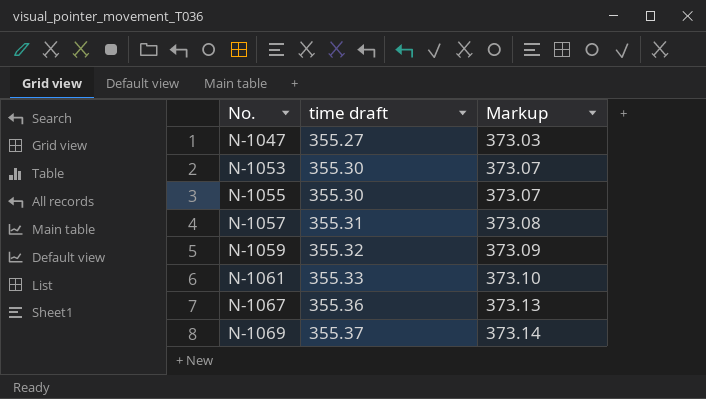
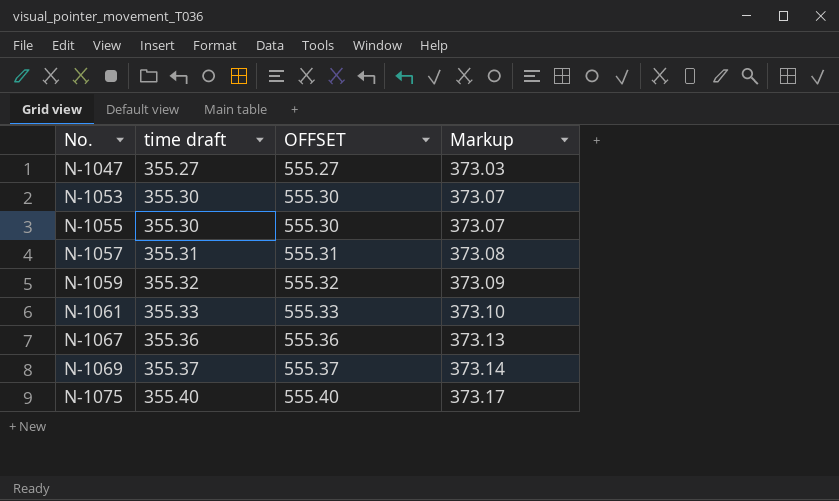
column OFFSET | formula: none -> [time draft] + 200
row N-1075: none -> 355.40 | 555.40 | 373.17

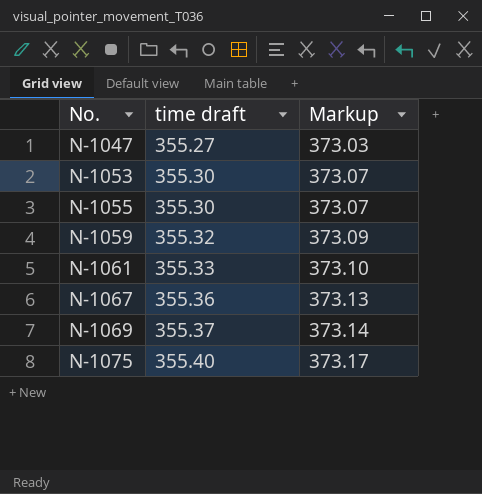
column OFFSET | formula: [time draft] + 200 -> none
row N-1057: 355.31 | 555.31 | 373.08 -> none

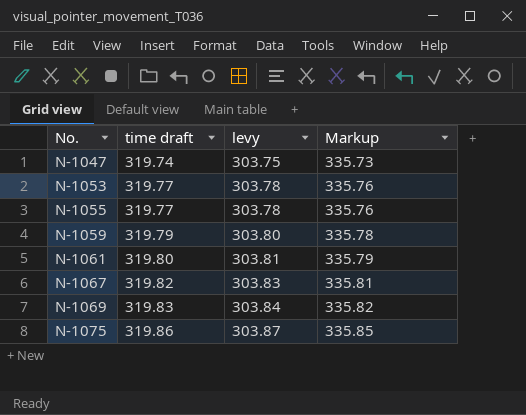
column levy | formula: none -> [time draft] * 0.95
N-1047 | time draft: 355.27 -> 319.74
N-1047 | Markup: 373.03 -> 335.73
N-1053 | time draft: 355.30 -> 319.77
N-1053 | Markup: 373.07 -> 335.76
N-1055 | time draft: 355.30 -> 319.77
N-1055 | Markup: 373.07 -> 335.76
N-1059 | time draft: 355.32 -> 319.79
N-1059 | Markup: 373.09 -> 335.78
N-1061 | time draft: 355.33 -> 319.80
N-1061 | Markup: 373.10 -> 335.79
N-1067 | time draft: 355.36 -> 319.82
N-1067 | Markup: 373.13 -> 335.81
N-1069 | time draft: 355.37 -> 319.83
N-1069 | Markup: 373.14 -> 335.82
N-1075 | time draft: 355.40 -> 319.86
N-1075 | Markup: 373.17 -> 335.85

